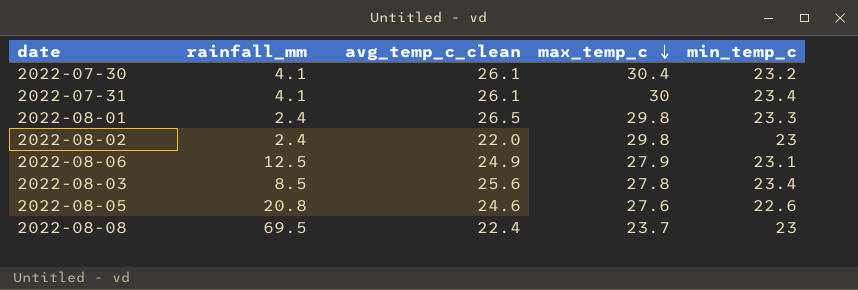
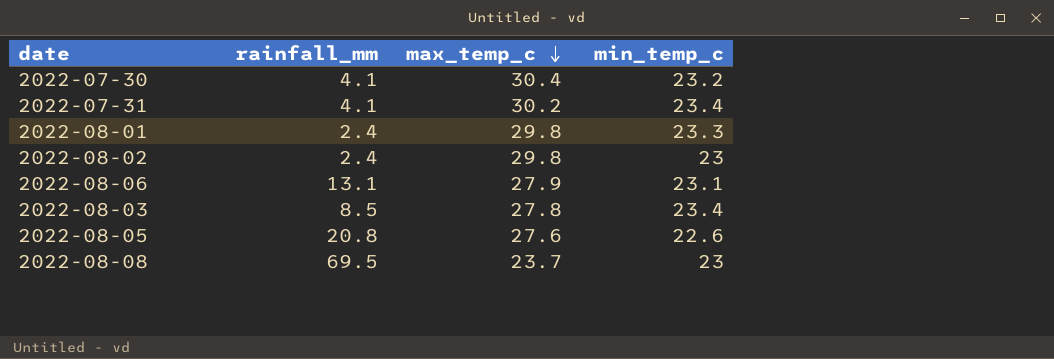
column avg_temp_c_clean | position: 3 -> none
2022-07-31 | max_temp_c: 30 -> 30.2
2022-08-06 | rainfall_mm: 12.5 -> 13.1

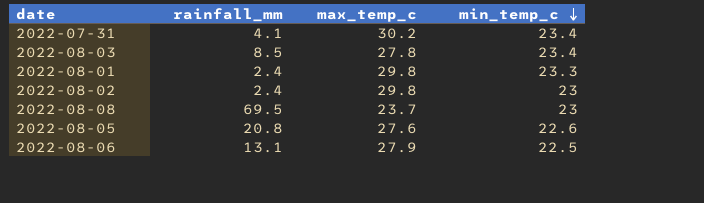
row order: max_temp_c descending -> min_temp_c descending
row 2022-07-30: 4.1 | 30.4 | 23.2 -> none
2022-08-06 | min_temp_c: 23.1 -> 22.5

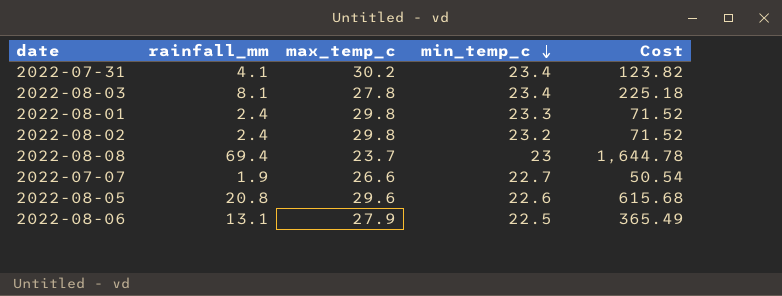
column Cost | formula: none -> [rainfall_mm] * [max_temp_c]
2022-08-03 | rainfall_mm: 8.5 -> 8.1
2022-08-02 | min_temp_c: 23 -> 23.2
2022-08-08 | rainfall_mm: 69.5 -> 69.4
row 2022-07-07: none -> 1.9 | 26.6 | 22.7 | 50.54
2022-08-05 | max_temp_c: 27.6 -> 29.6

